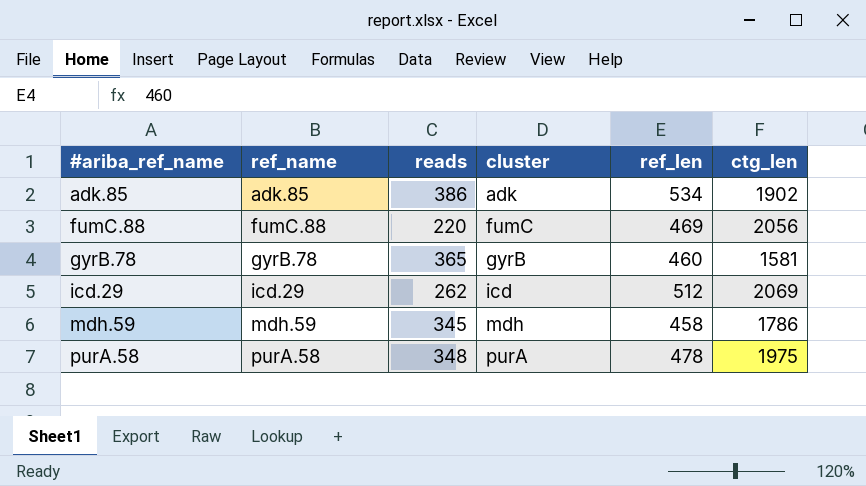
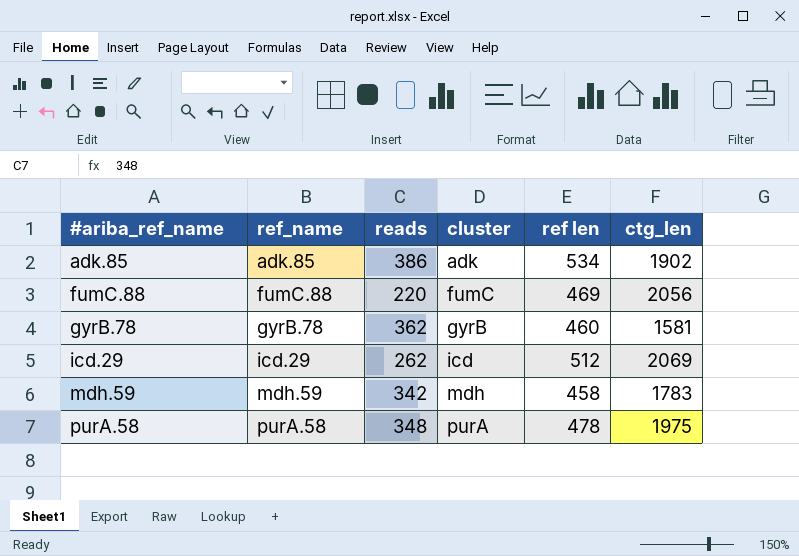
column name: ref_len -> ref len
gyrB.78 | reads: 365 -> 362
mdh.59 | reads: 345 -> 342
mdh.59 | ctg_len: 1786 -> 1783

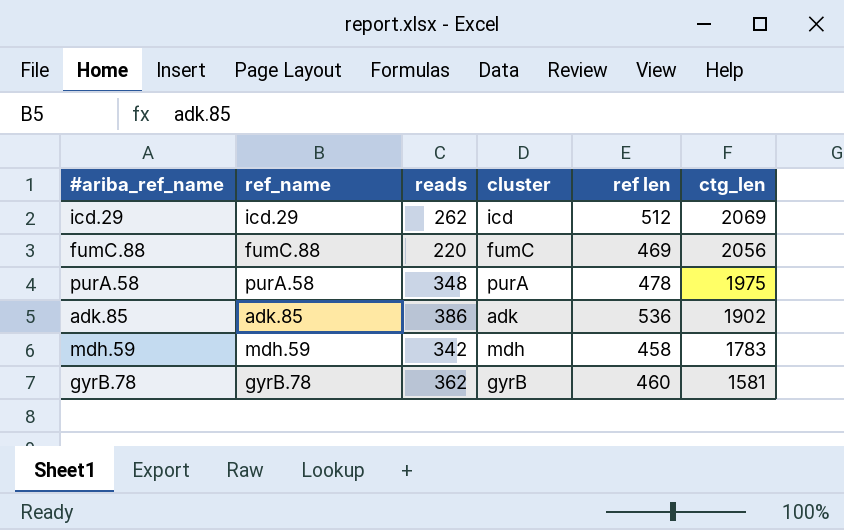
row order: #ariba_ref_name ascending -> ctg_len descending
adk.85 | ref len: 534 -> 536

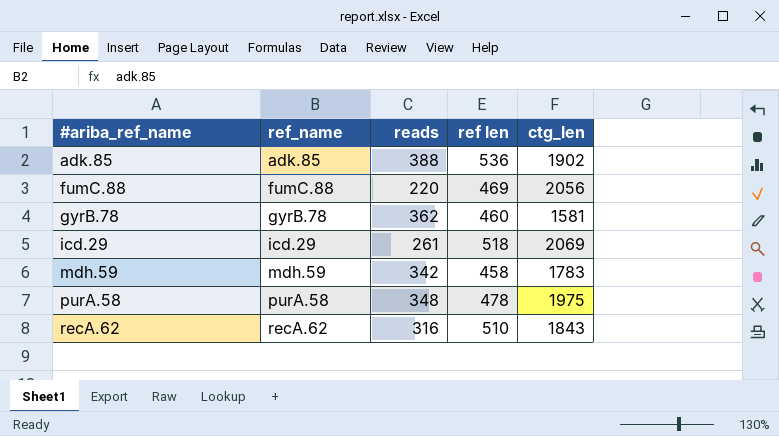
row order: ctg_len descending -> #ariba_ref_name ascending
column cluster | position: 4 -> none
adk.85 | reads: 386 -> 388
icd.29 | reads: 262 -> 261
icd.29 | ref len: 512 -> 518
row recA.62: none -> recA.62 | 316 | 510 | 1843

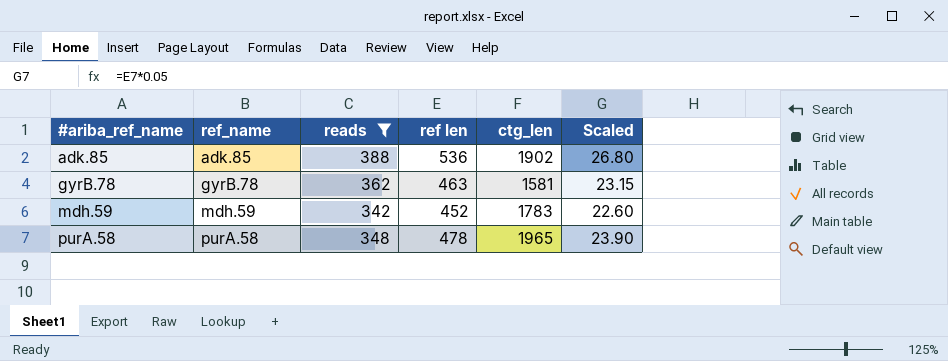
filter: none -> reads >= 342
column Scaled | formula: none -> [ref len] * 0.05
gyrB.78 | ref len: 460 -> 463
mdh.59 | ref len: 458 -> 452
purA.58 | ctg_len: 1975 -> 1965

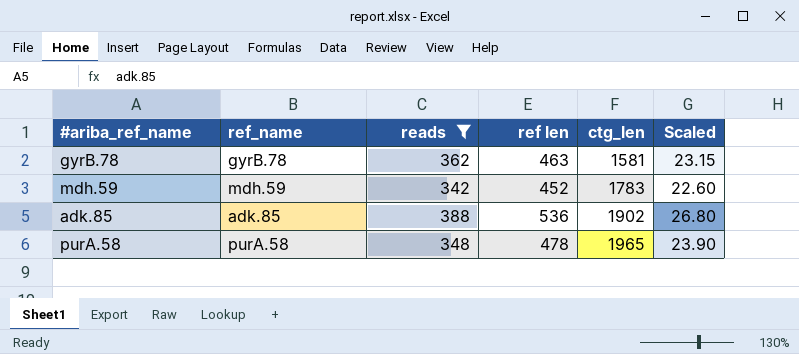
row order: #ariba_ref_name ascending -> ctg_len ascending

